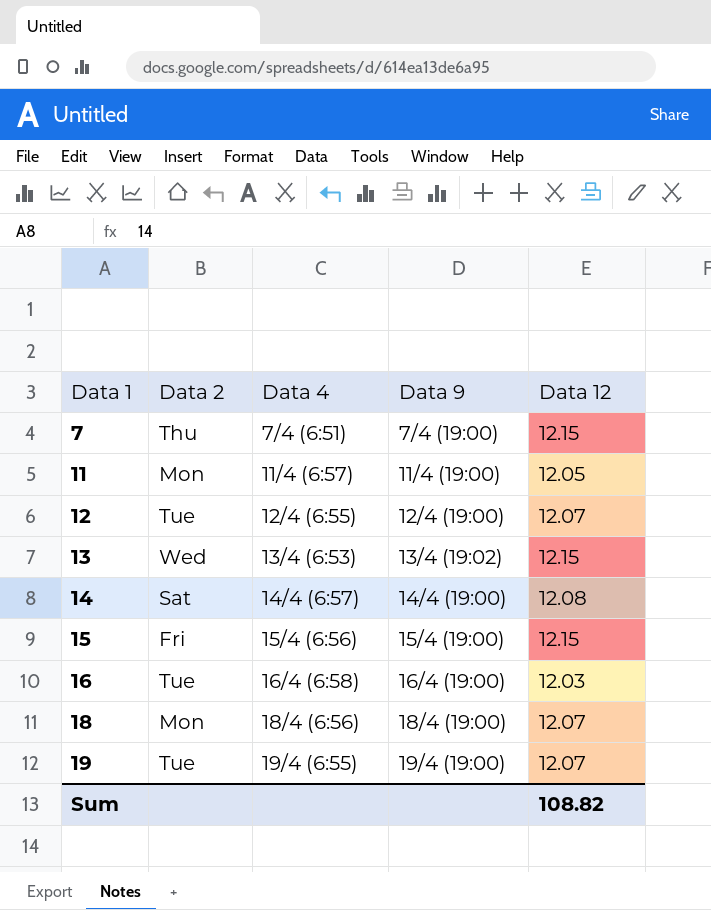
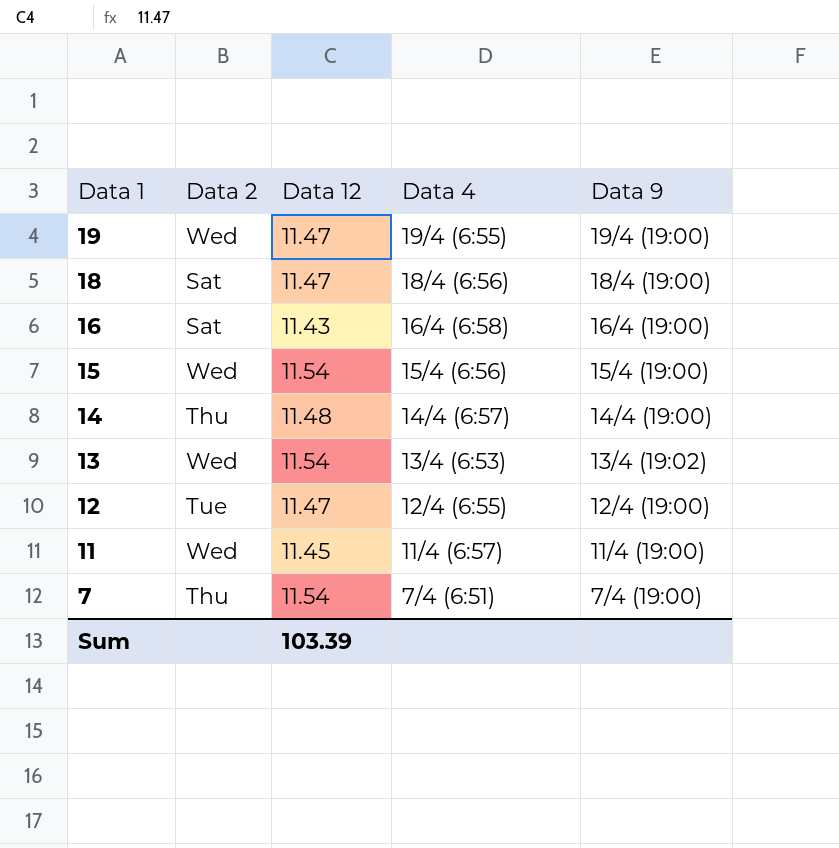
row order: Data 1 ascending -> Data 1 descending
column Data 12 | position: 5 -> 3
19 | Data 2: Tue -> Wed
19 | Data 12: 12.07 -> 11.47
18 | Data 2: Mon -> Sat
18 | Data 12: 12.07 -> 11.47
16 | Data 2: Tue -> Sat
16 | Data 12: 12.03 -> 11.43
15 | Data 2: Fri -> Wed
15 | Data 12: 12.15 -> 11.54
14 | Data 2: Sat -> Thu
14 | Data 12: 12.08 -> 11.48
13 | Data 12: 12.15 -> 11.54
12 | Data 12: 12.07 -> 11.47
11 | Data 2: Mon -> Wed
11 | Data 12: 12.05 -> 11.45
7 | Data 12: 12.15 -> 11.54
Sum | Data 12: 108.82 -> 103.39

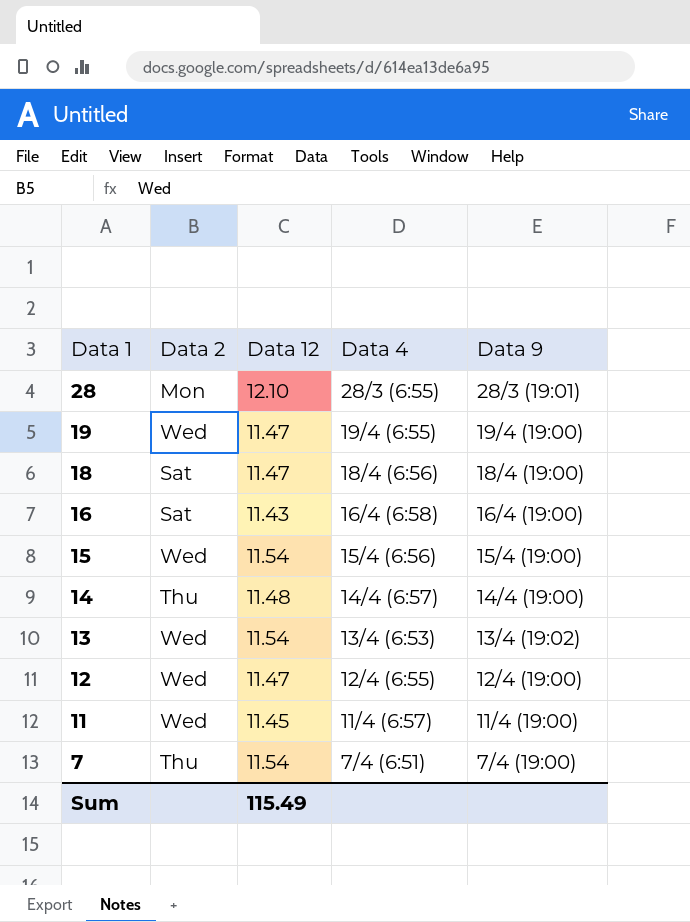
row 28: none -> Mon | 12.10 | 28/3 (6:55) | 28/3 (19:01)
12 | Data 2: Tue -> Wed
Sum | Data 12: 103.39 -> 115.49

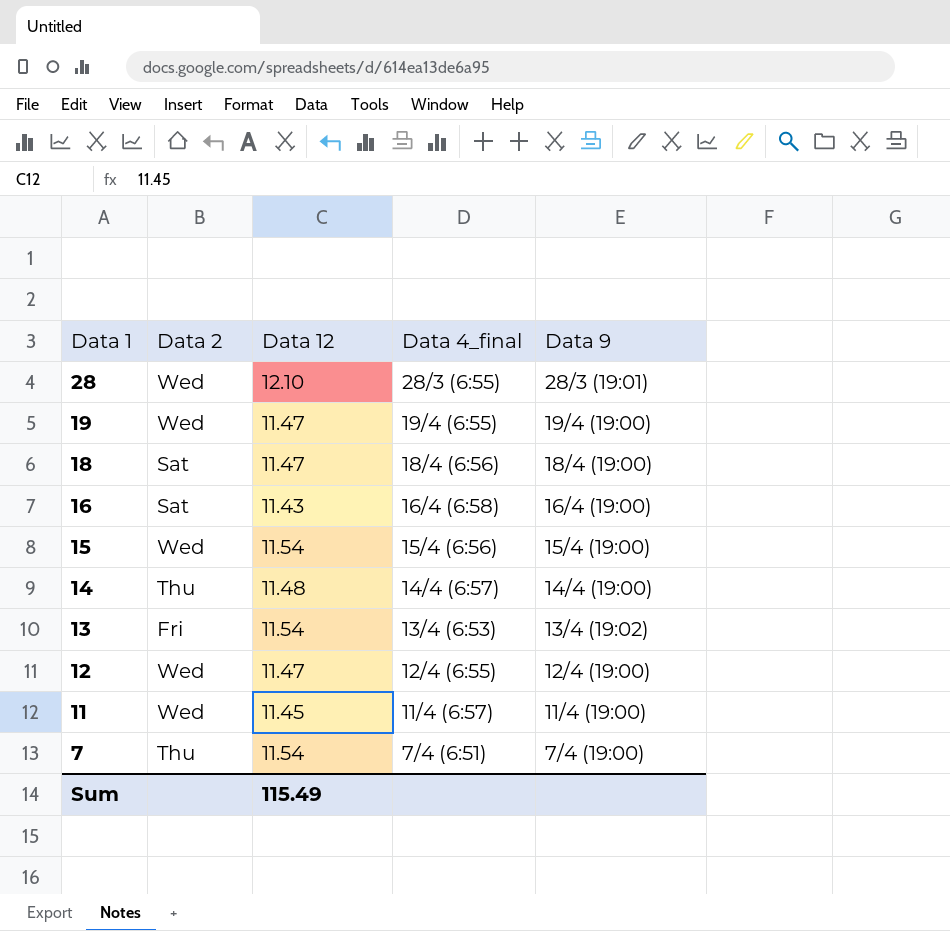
column name: Data 4 -> Data 4_final
28 | Data 2: Mon -> Wed
13 | Data 2: Wed -> Fri

